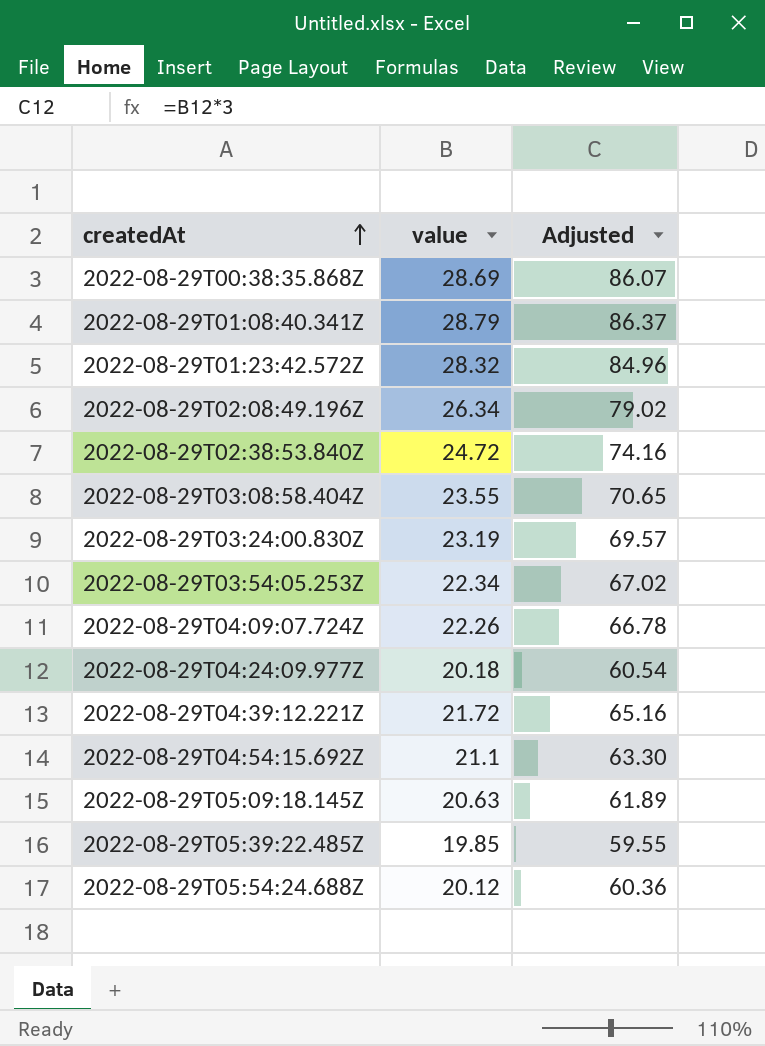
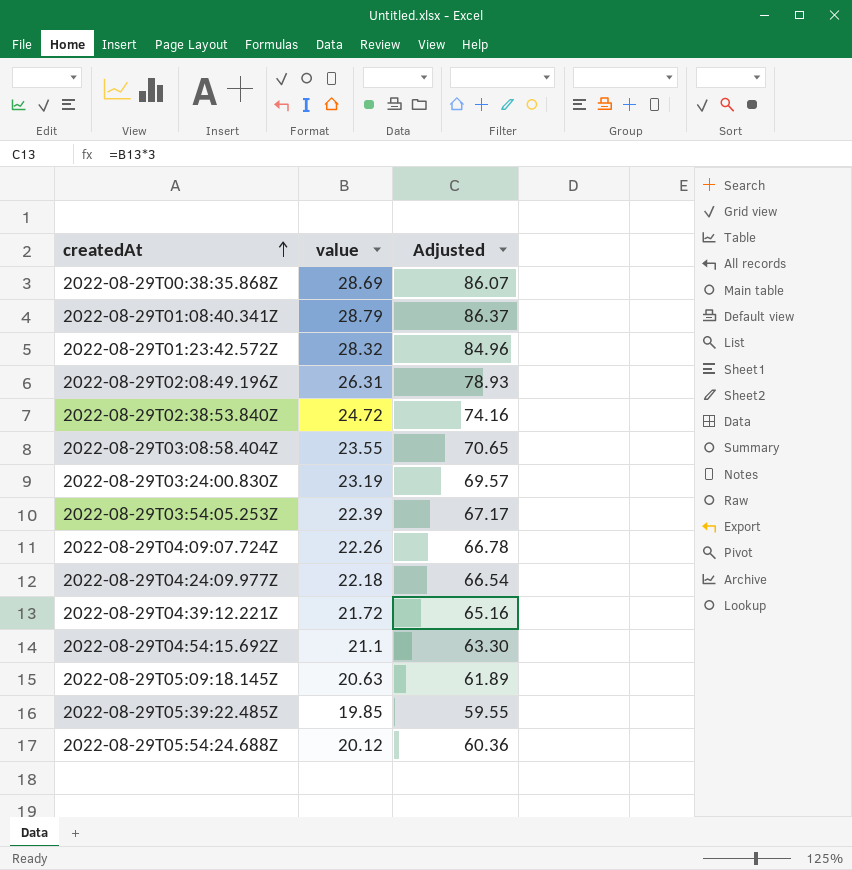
2022-08-29T02:08:49.196Z | value: 26.34 -> 26.31
2022-08-29T02:08:49.196Z | Adjusted: 79.02 -> 78.93
2022-08-29T03:54:05.253Z | value: 22.34 -> 22.39
2022-08-29T03:54:05.253Z | Adjusted: 67.02 -> 67.17
2022-08-29T04:24:09.977Z | value: 20.18 -> 22.18
2022-08-29T04:24:09.977Z | Adjusted: 60.54 -> 66.54

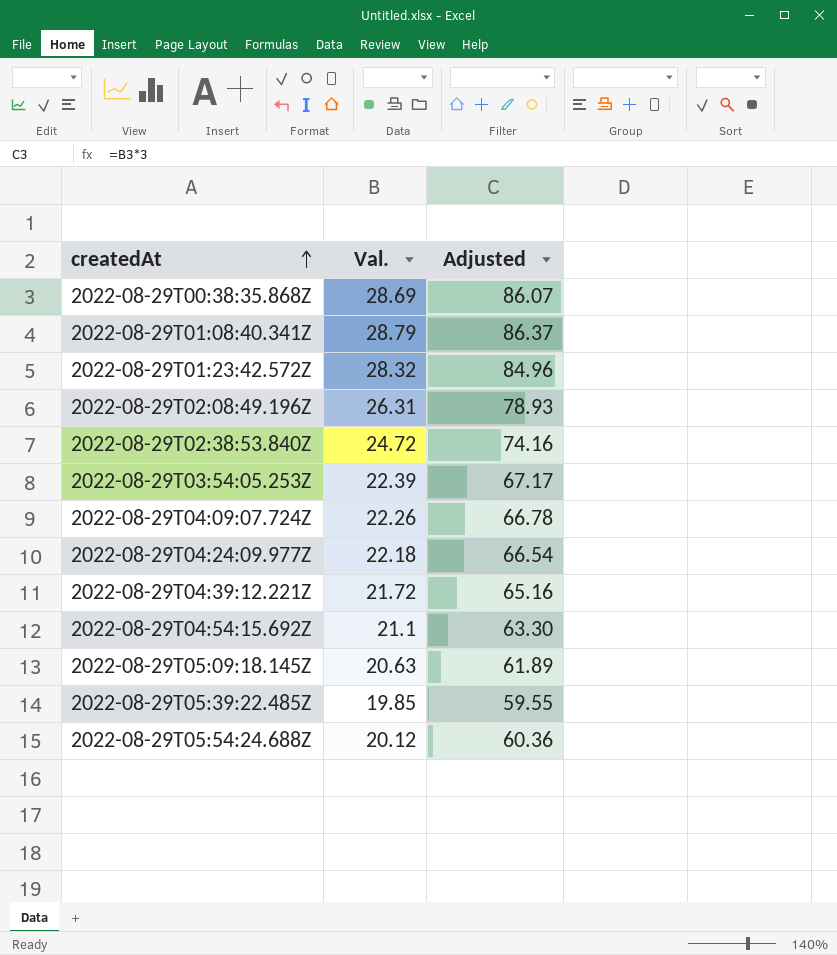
column name: value -> Val.
row 2022-08-29T03:08:58.404Z: 23.55 | 70.65 -> none
row 2022-08-29T03:24:00.830Z: 23.19 | 69.57 -> none

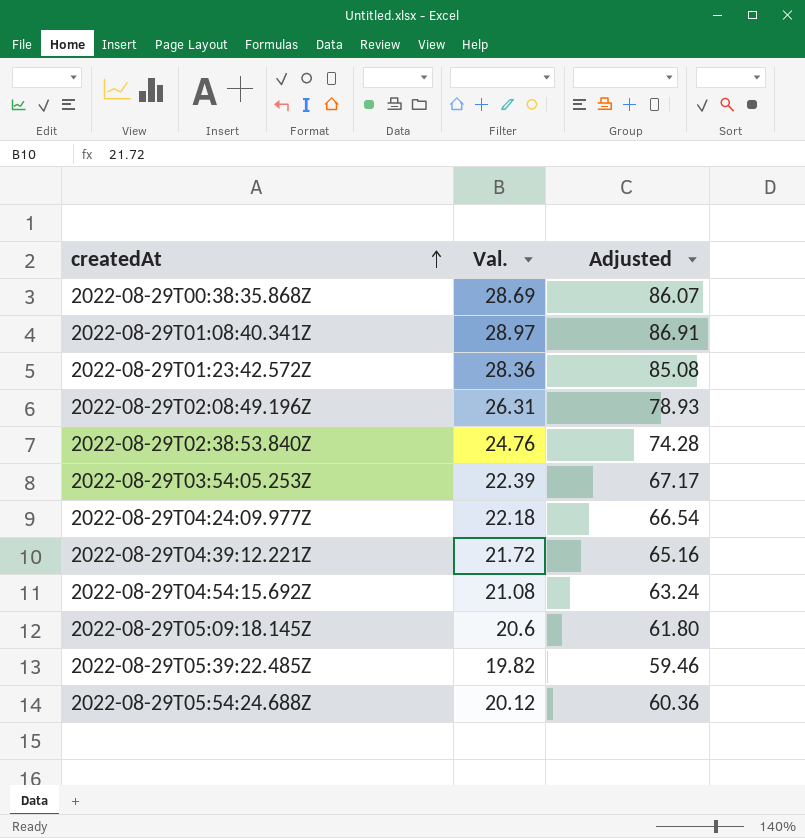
row 2022-08-29T04:09:07.724Z: 22.26 | 66.78 -> none
2022-08-29T01:08:40.341Z | Val.: 28.79 -> 28.97
2022-08-29T01:08:40.341Z | Adjusted: 86.37 -> 86.91
2022-08-29T01:23:42.572Z | Val.: 28.32 -> 28.36
2022-08-29T01:23:42.572Z | Adjusted: 84.96 -> 85.08
2022-08-29T02:38:53.840Z | Val.: 24.72 -> 24.76
2022-08-29T02:38:53.840Z | Adjusted: 74.16 -> 74.28
2022-08-29T04:54:15.692Z | Val.: 21.1 -> 21.08
2022-08-29T04:54:15.692Z | Adjusted: 63.30 -> 63.24
2022-08-29T05:09:18.145Z | Val.: 20.63 -> 20.6
2022-08-29T05:09:18.145Z | Adjusted: 61.89 -> 61.80
2022-08-29T05:39:22.485Z | Val.: 19.85 -> 19.82
2022-08-29T05:39:22.485Z | Adjusted: 59.55 -> 59.46

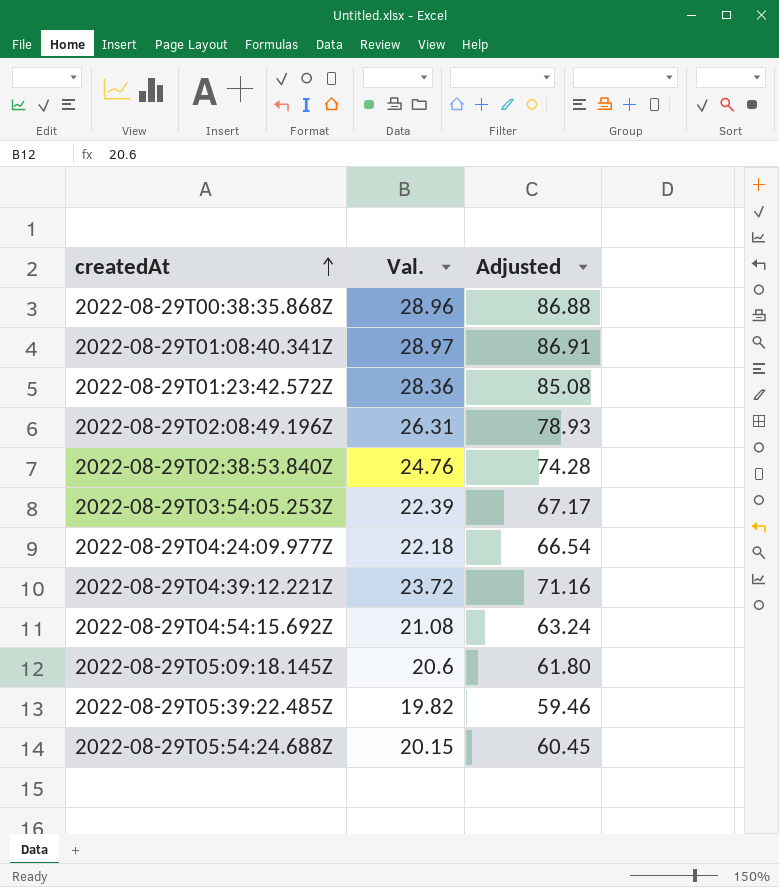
2022-08-29T00:38:35.868Z | Val.: 28.69 -> 28.96
2022-08-29T00:38:35.868Z | Adjusted: 86.07 -> 86.88
2022-08-29T04:39:12.221Z | Val.: 21.72 -> 23.72
2022-08-29T04:39:12.221Z | Adjusted: 65.16 -> 71.16
2022-08-29T05:54:24.688Z | Val.: 20.12 -> 20.15
2022-08-29T05:54:24.688Z | Adjusted: 60.36 -> 60.45

